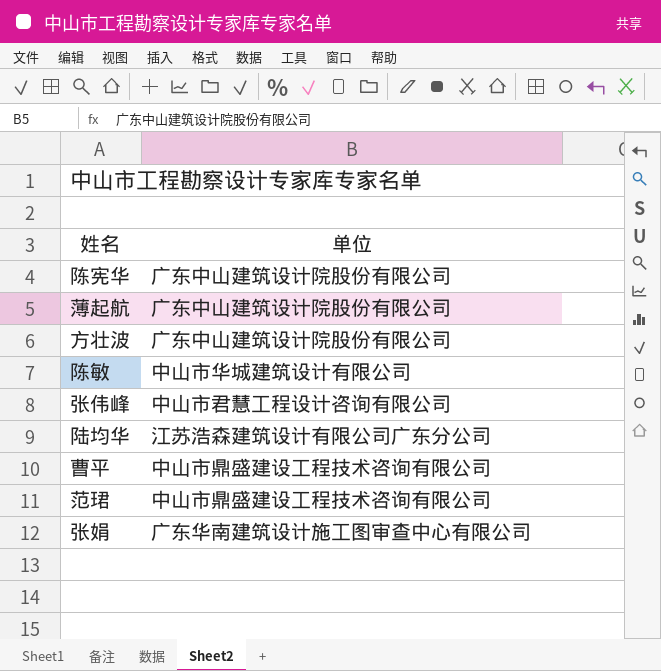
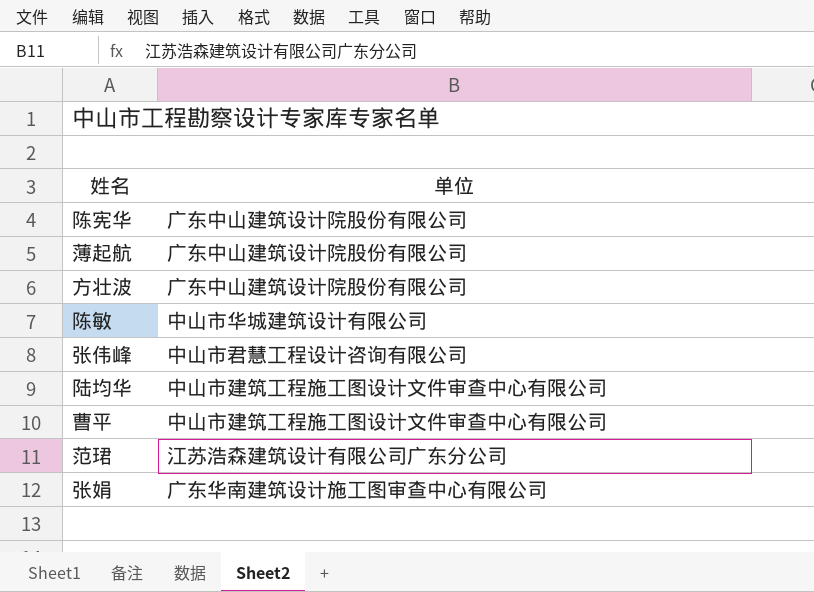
陆均华 | 单位: 江苏浩森建筑设计有限公司广东分公司 -> 中山市建筑工程施工图设计文件审查中心有限公司
曹平 | 单位: 中山市鼎盛建设工程技术咨询有限公司 -> 中山市建筑工程施工图设计文件审查中心有限公司
范珺 | 单位: 中山市鼎盛建设工程技术咨询有限公司 -> 江苏浩森建筑设计有限公司广东分公司

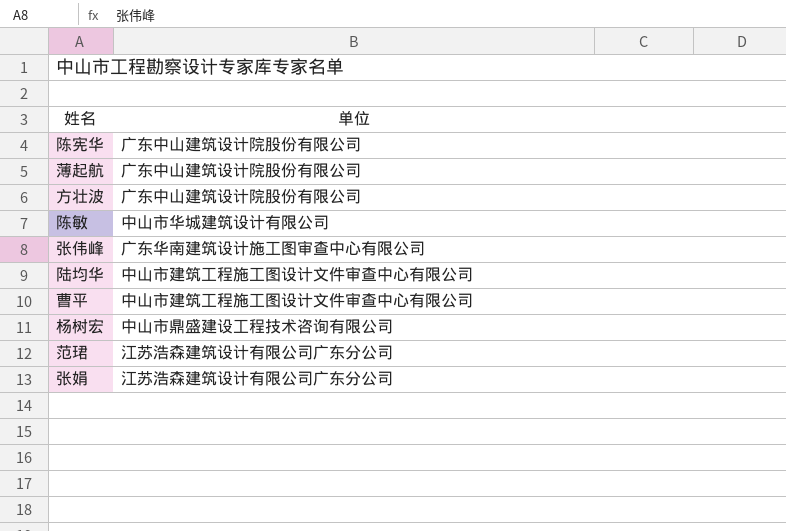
张伟峰 | 单位: 中山市君慧工程设计咨询有限公司 -> 广东华南建筑设计施工图审查中心有限公司
row 杨树宏: none -> 中山市鼎盛建设工程技术咨询有限公司
张娟 | 单位: 广东华南建筑设计施工图审查中心有限公司 -> 江苏浩森建筑设计有限公司广东分公司

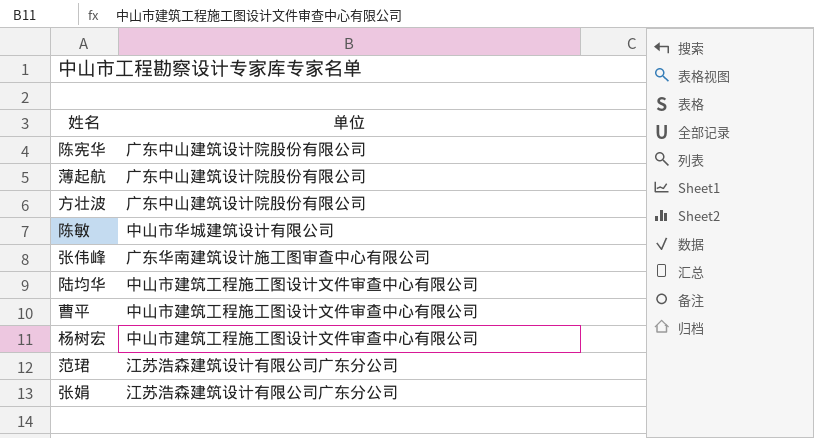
杨树宏 | 单位: 中山市鼎盛建设工程技术咨询有限公司 -> 中山市建筑工程施工图设计文件审查中心有限公司

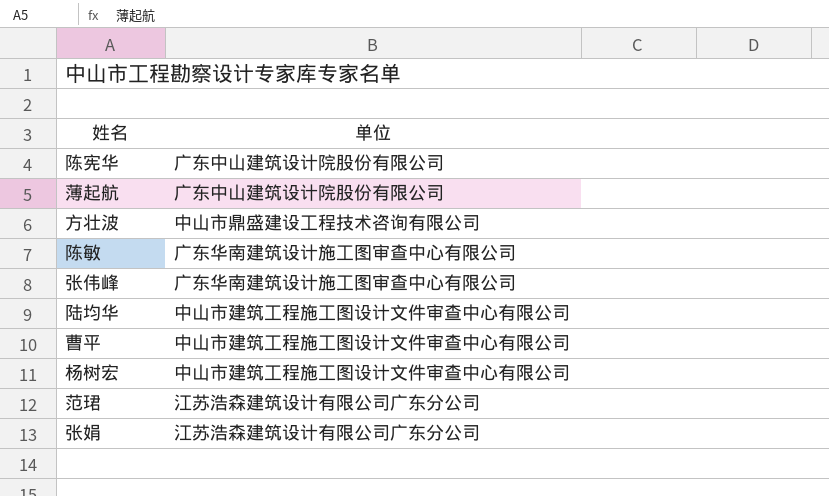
方壮波 | 单位: 广东中山建筑设计院股份有限公司 -> 中山市鼎盛建设工程技术咨询有限公司
陈敏 | 单位: 中山市华城建筑设计有限公司 -> 广东华南建筑设计施工图审查中心有限公司

